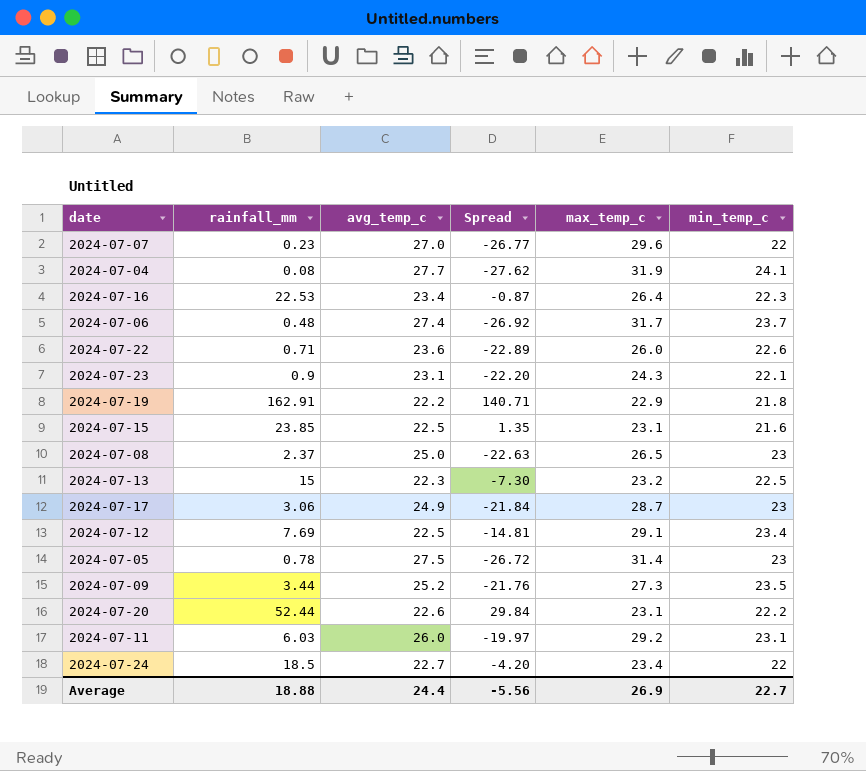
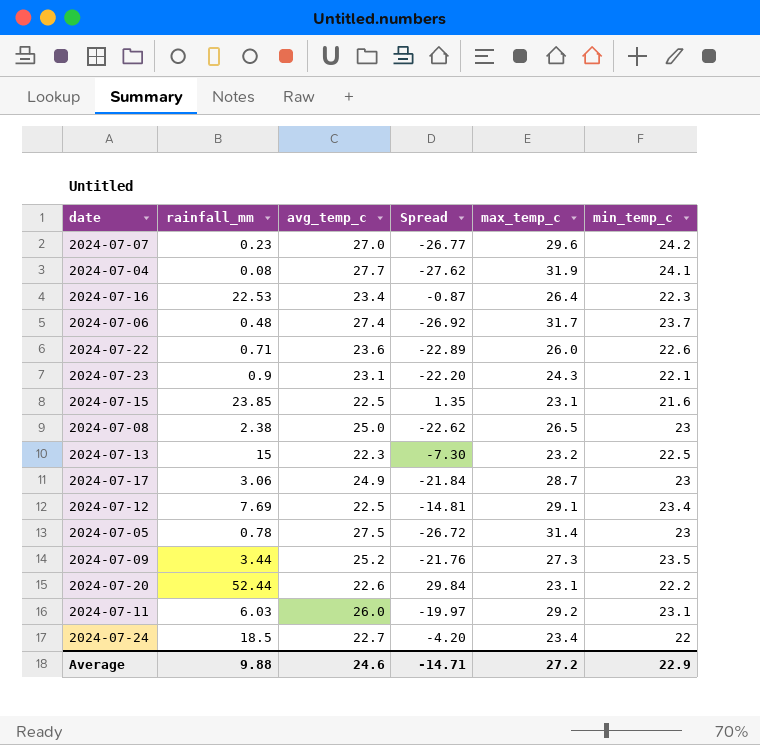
row 2024-07-19: 162.91 | 22.2 | 140.71 | 22.9 | 21.8 -> none
2024-07-07 | min_temp_c: 22 -> 24.2
2024-07-08 | rainfall_mm: 2.37 -> 2.38
2024-07-08 | Spread: -22.63 -> -22.62
Average | rainfall_mm: 18.88 -> 9.88
Average | avg_temp_c: 24.4 -> 24.6
Average | Spread: -5.56 -> -14.71
Average | max_temp_c: 26.9 -> 27.2
Average | min_temp_c: 22.7 -> 22.9

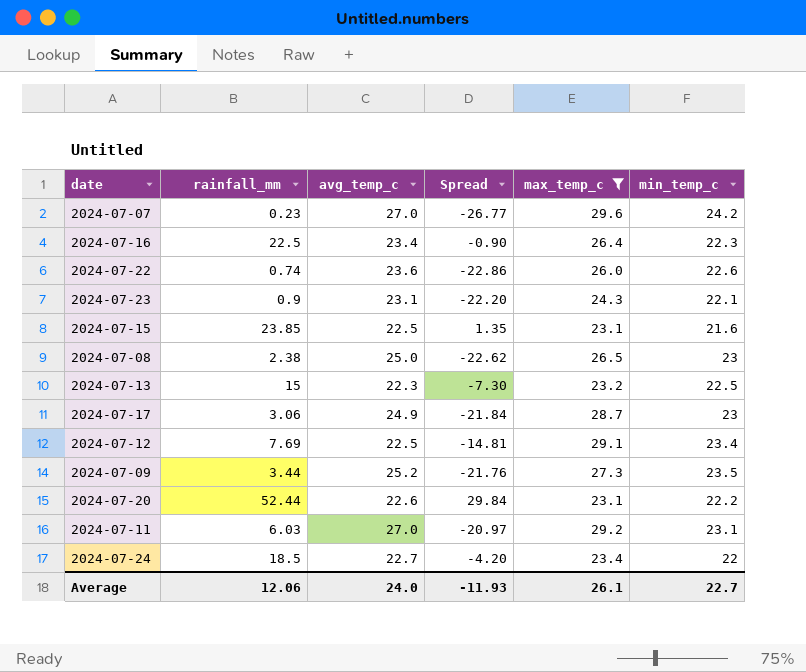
filter: none -> max_temp_c <= 29.6
2024-07-16 | rainfall_mm: 22.53 -> 22.5
2024-07-16 | Spread: -0.87 -> -0.90
2024-07-22 | rainfall_mm: 0.71 -> 0.74
2024-07-22 | Spread: -22.89 -> -22.86
2024-07-11 | avg_temp_c: 26.0 -> 27.0
2024-07-11 | Spread: -19.97 -> -20.97
Average | rainfall_mm: 9.88 -> 12.06
Average | avg_temp_c: 24.6 -> 24.0
Average | Spread: -14.71 -> -11.93
Average | max_temp_c: 27.2 -> 26.1
Average | min_temp_c: 22.9 -> 22.7

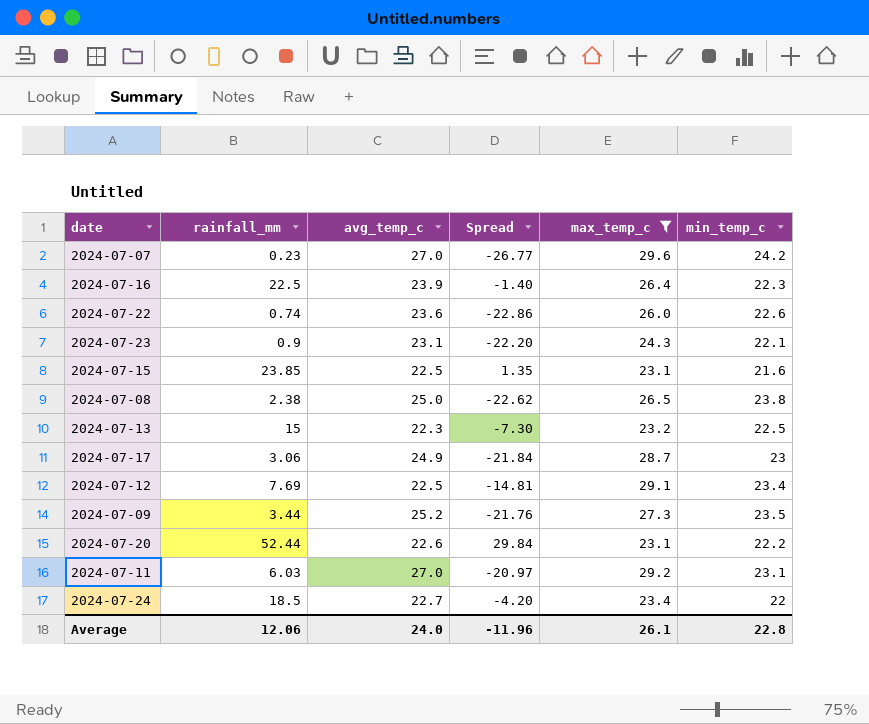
2024-07-16 | avg_temp_c: 23.4 -> 23.9
2024-07-16 | Spread: -0.90 -> -1.40
2024-07-08 | min_temp_c: 23 -> 23.8
Average | Spread: -11.93 -> -11.96
Average | min_temp_c: 22.7 -> 22.8

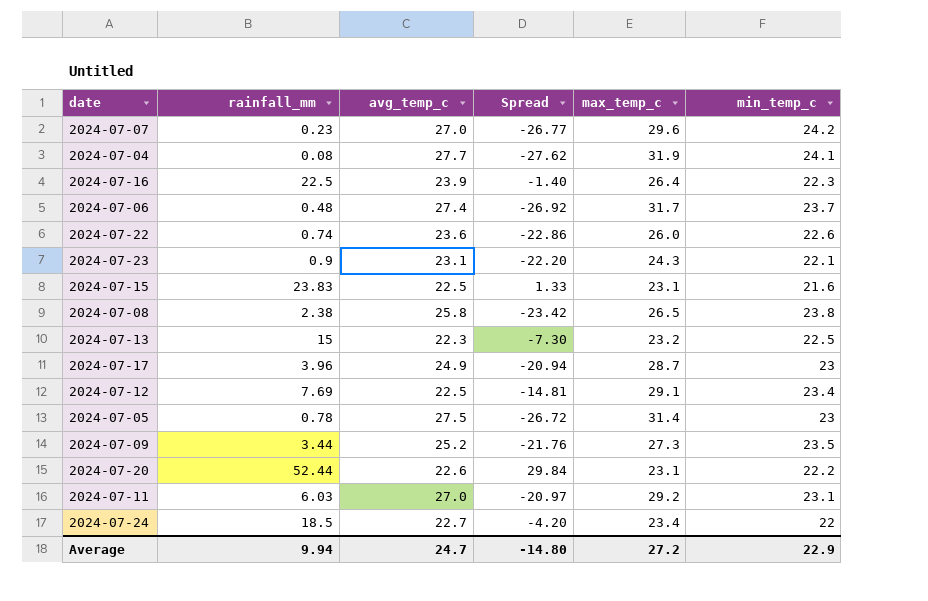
filter: max_temp_c <= 29.6 -> none
2024-07-15 | rainfall_mm: 23.85 -> 23.83
2024-07-15 | Spread: 1.35 -> 1.33
2024-07-08 | avg_temp_c: 25.0 -> 25.8
2024-07-08 | Spread: -22.62 -> -23.42
2024-07-17 | rainfall_mm: 3.06 -> 3.96
2024-07-17 | Spread: -21.84 -> -20.94
Average | rainfall_mm: 12.06 -> 9.94
Average | avg_temp_c: 24.0 -> 24.7
Average | Spread: -11.96 -> -14.80
Average | max_temp_c: 26.1 -> 27.2
Average | min_temp_c: 22.8 -> 22.9

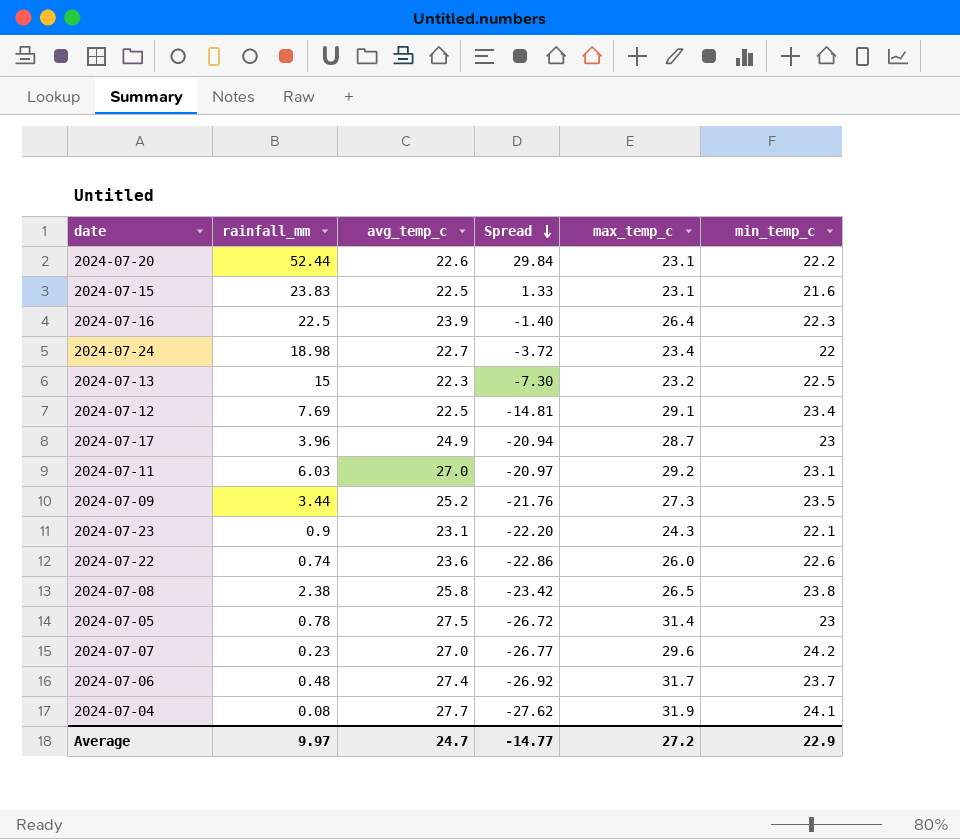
row order: none -> Spread descending
2024-07-24 | rainfall_mm: 18.5 -> 18.98
2024-07-24 | Spread: -4.20 -> -3.72
Average | rainfall_mm: 9.94 -> 9.97
Average | Spread: -14.80 -> -14.77

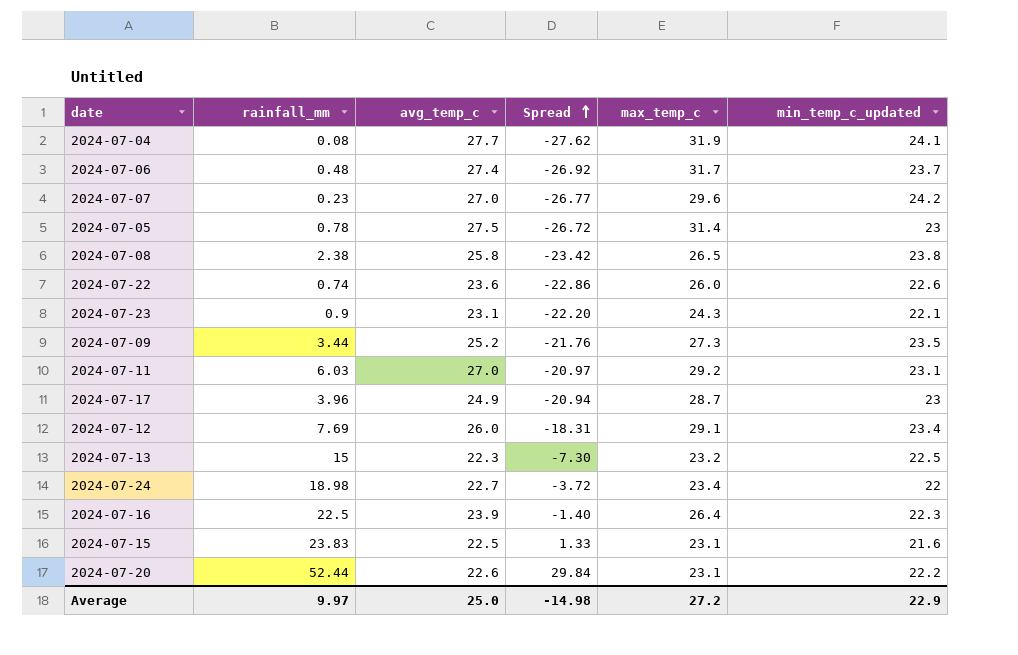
row order: Spread descending -> Spread ascending
column name: min_temp_c -> min_temp_c_updated
2024-07-12 | avg_temp_c: 22.5 -> 26.0
2024-07-12 | Spread: -14.81 -> -18.31
Average | avg_temp_c: 24.7 -> 25.0
Average | Spread: -14.77 -> -14.98

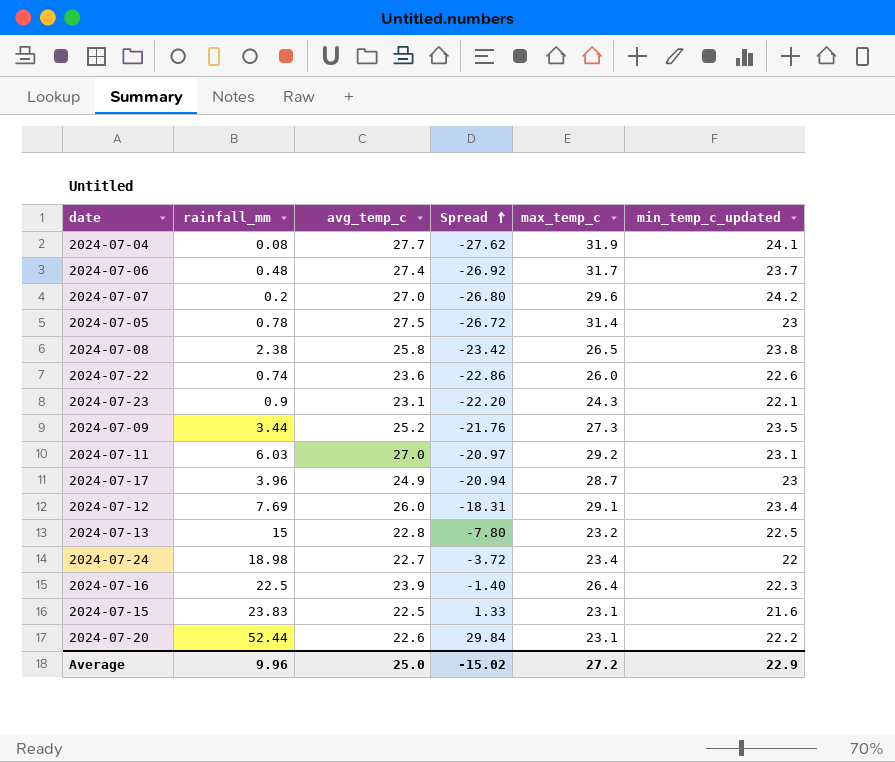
2024-07-07 | rainfall_mm: 0.23 -> 0.2
2024-07-07 | Spread: -26.77 -> -26.80
2024-07-13 | avg_temp_c: 22.3 -> 22.8
2024-07-13 | Spread: -7.30 -> -7.80
Average | rainfall_mm: 9.97 -> 9.96
Average | Spread: -14.98 -> -15.02

